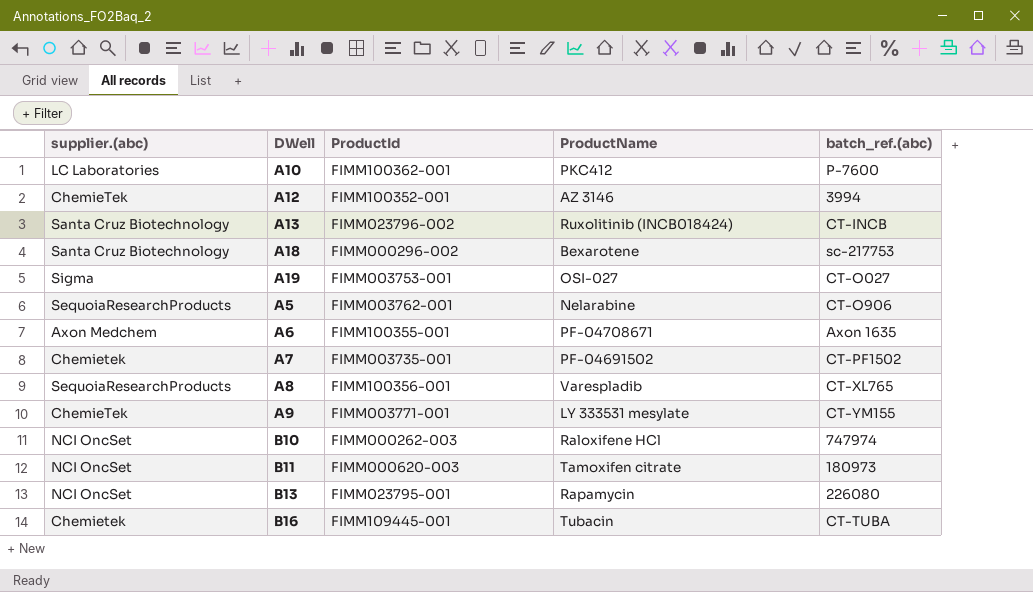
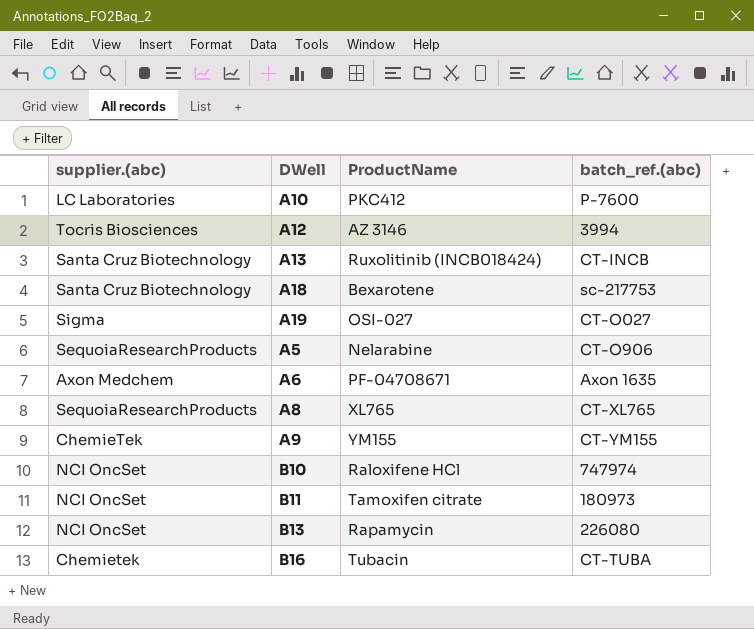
column ProductId | position: 3 -> none
row A7: Chemietek | FIMM003735-001 | PF-04691502 | CT-PF1502 -> none
A12 | supplier.(abc): ChemieTek -> Tocris Biosciences
A8 | ProductName: Varespladib -> XL765
A9 | ProductName: LY 333531 mesylate -> YM155

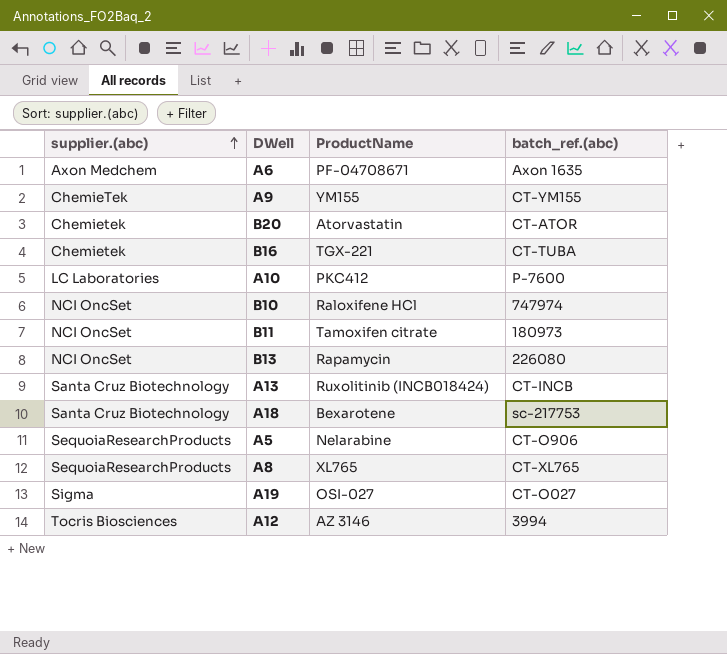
row order: none -> supplier.(abc) ascending
row B20: none -> Chemietek | Atorvastatin | CT-ATOR
B16 | ProductName: Tubacin -> TGX-221

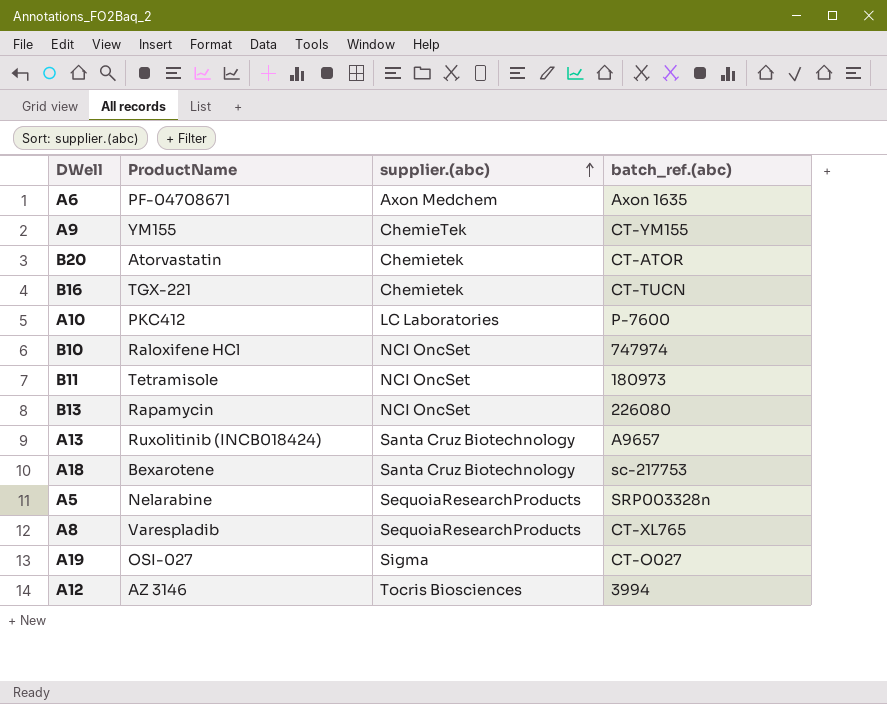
column supplier.(abc) | position: 1 -> 3
B16 | batch_ref.(abc): CT-TUBA -> CT-TUCN
B11 | ProductName: Tamoxifen citrate -> Tetramisole
A13 | batch_ref.(abc): CT-INCB -> A9657
A5 | batch_ref.(abc): CT-O906 -> SRP003328n
A8 | ProductName: XL765 -> Varespladib

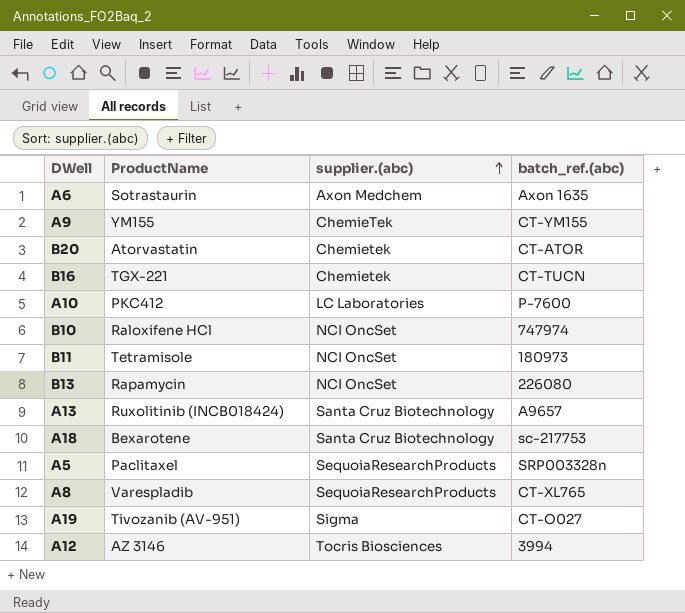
A6 | ProductName: PF-04708671 -> Sotrastaurin
A5 | ProductName: Nelarabine -> Paclitaxel
A19 | ProductName: OSI-027 -> Tivozanib (AV-951)

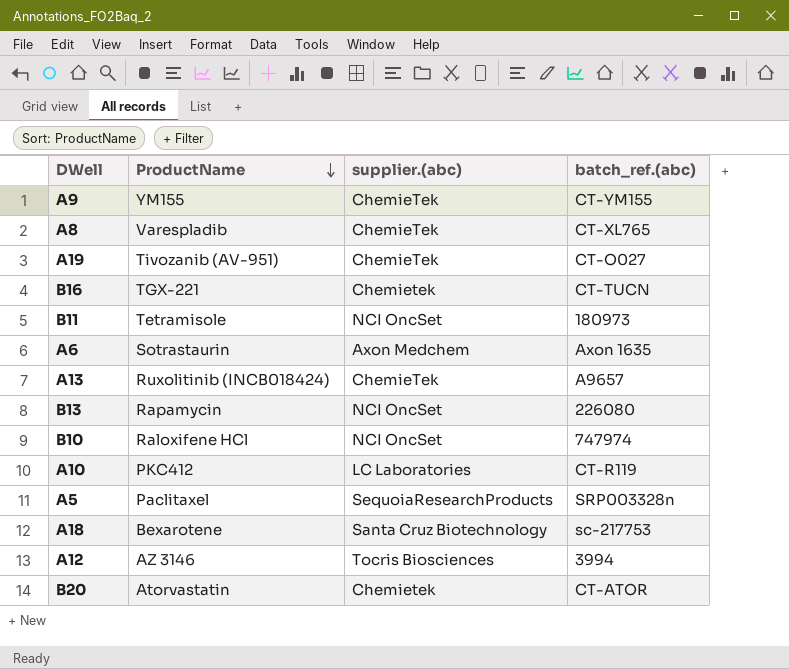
row order: supplier.(abc) ascending -> ProductName descending
A8 | supplier.(abc): SequoiaResearchProducts -> ChemieTek
A19 | supplier.(abc): Sigma -> ChemieTek
A13 | supplier.(abc): Santa Cruz Biotechnology -> ChemieTek
A10 | batch_ref.(abc): P-7600 -> CT-R119

